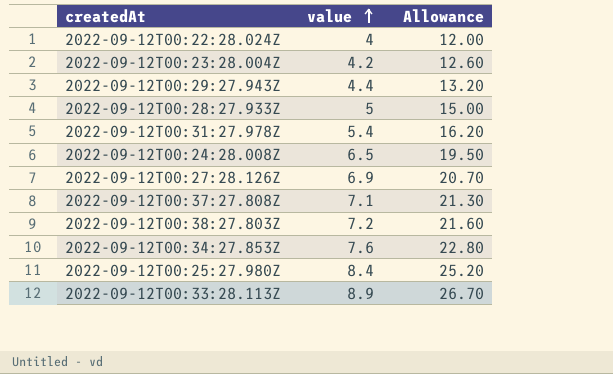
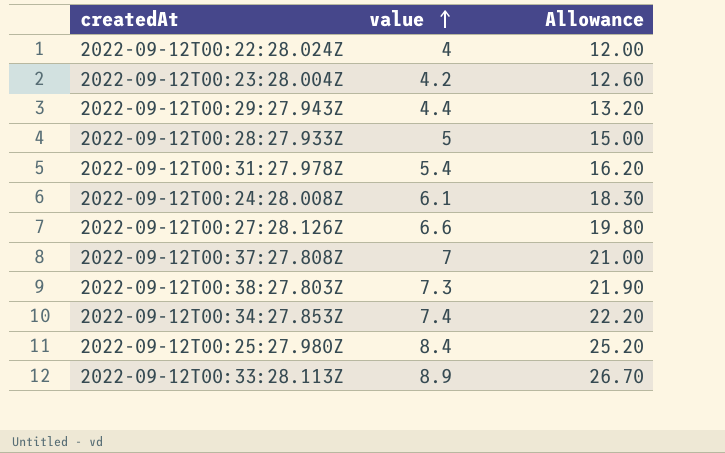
2022-09-12T00:24:28.008Z | value: 6.5 -> 6.1
2022-09-12T00:24:28.008Z | Allowance: 19.50 -> 18.30
2022-09-12T00:27:28.126Z | value: 6.9 -> 6.6
2022-09-12T00:27:28.126Z | Allowance: 20.70 -> 19.80
2022-09-12T00:37:27.808Z | value: 7.1 -> 7
2022-09-12T00:37:27.808Z | Allowance: 21.30 -> 21.00
2022-09-12T00:38:27.803Z | value: 7.2 -> 7.3
2022-09-12T00:38:27.803Z | Allowance: 21.60 -> 21.90
2022-09-12T00:34:27.853Z | value: 7.6 -> 7.4
2022-09-12T00:34:27.853Z | Allowance: 22.80 -> 22.20

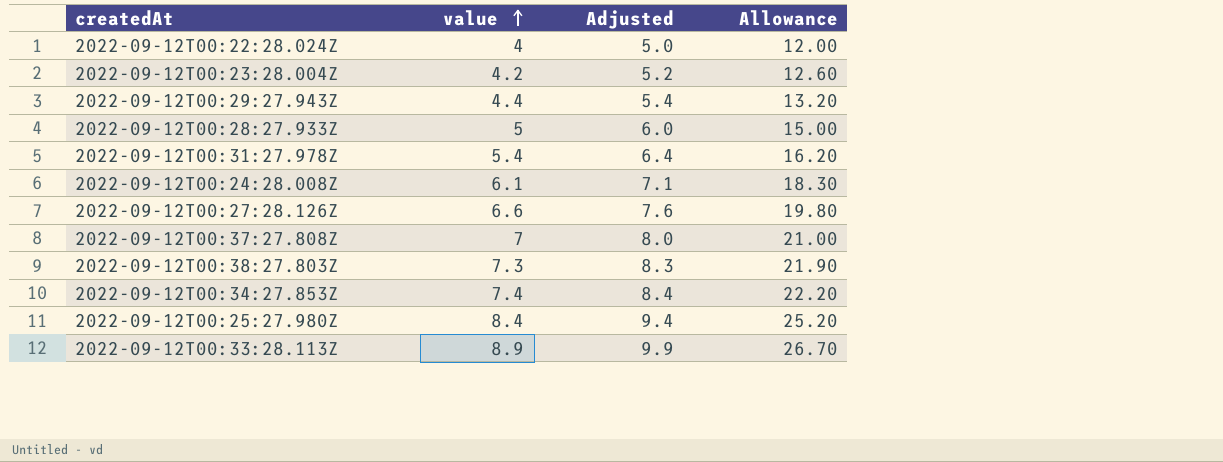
column Adjusted | formula: none -> [value] + 1

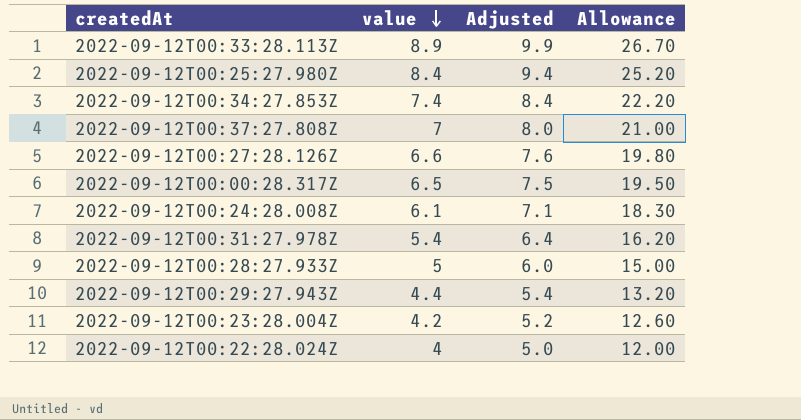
row order: value ascending -> value descending
row 2022-09-12T00:38:27.803Z: 7.3 | 8.3 | 21.90 -> none
row 2022-09-12T00:00:28.317Z: none -> 6.5 | 7.5 | 19.50

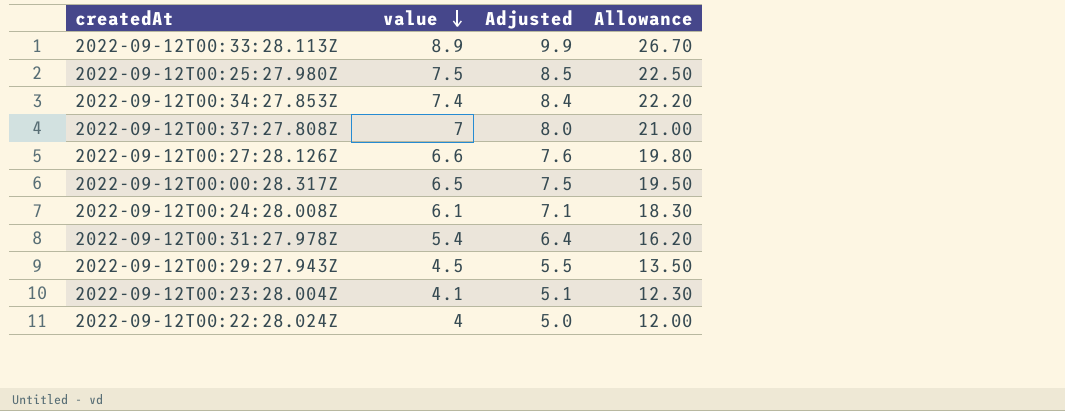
row 2022-09-12T00:28:27.933Z: 5 | 6.0 | 15.00 -> none
2022-09-12T00:25:27.980Z | value: 8.4 -> 7.5
2022-09-12T00:25:27.980Z | Adjusted: 9.4 -> 8.5
2022-09-12T00:25:27.980Z | Allowance: 25.20 -> 22.50
2022-09-12T00:29:27.943Z | value: 4.4 -> 4.5
2022-09-12T00:29:27.943Z | Adjusted: 5.4 -> 5.5
2022-09-12T00:29:27.943Z | Allowance: 13.20 -> 13.50
2022-09-12T00:23:28.004Z | value: 4.2 -> 4.1
2022-09-12T00:23:28.004Z | Adjusted: 5.2 -> 5.1
2022-09-12T00:23:28.004Z | Allowance: 12.60 -> 12.30

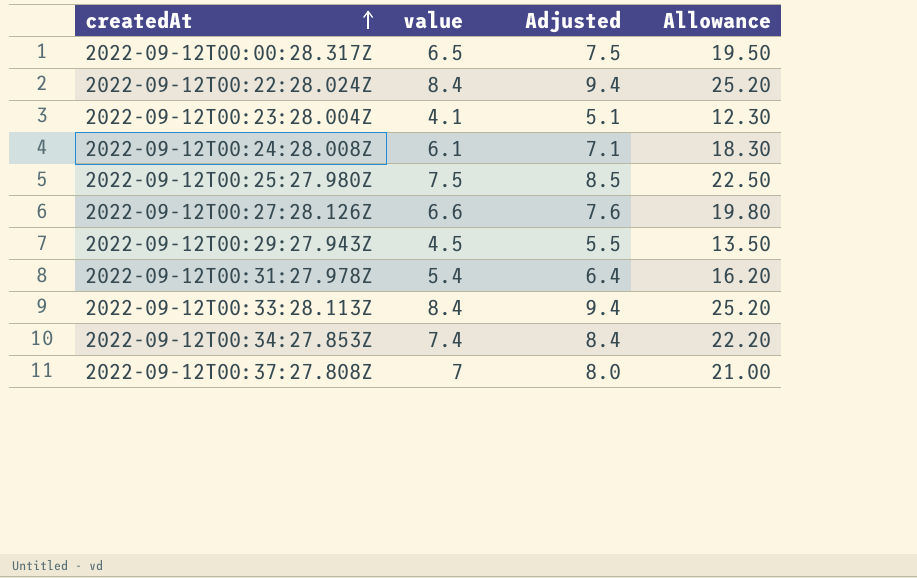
row order: value descending -> createdAt ascending
2022-09-12T00:22:28.024Z | value: 4 -> 8.4
2022-09-12T00:22:28.024Z | Adjusted: 5.0 -> 9.4
2022-09-12T00:22:28.024Z | Allowance: 12.00 -> 25.20
2022-09-12T00:33:28.113Z | value: 8.9 -> 8.4
2022-09-12T00:33:28.113Z | Adjusted: 9.9 -> 9.4
2022-09-12T00:33:28.113Z | Allowance: 26.70 -> 25.20

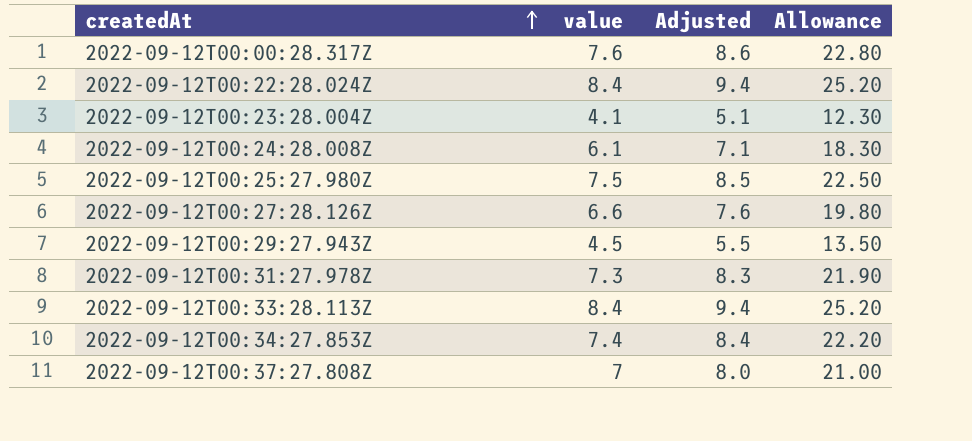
2022-09-12T00:00:28.317Z | value: 6.5 -> 7.6
2022-09-12T00:00:28.317Z | Adjusted: 7.5 -> 8.6
2022-09-12T00:00:28.317Z | Allowance: 19.50 -> 22.80
2022-09-12T00:31:27.978Z | value: 5.4 -> 7.3
2022-09-12T00:31:27.978Z | Adjusted: 6.4 -> 8.3
2022-09-12T00:31:27.978Z | Allowance: 16.20 -> 21.90

